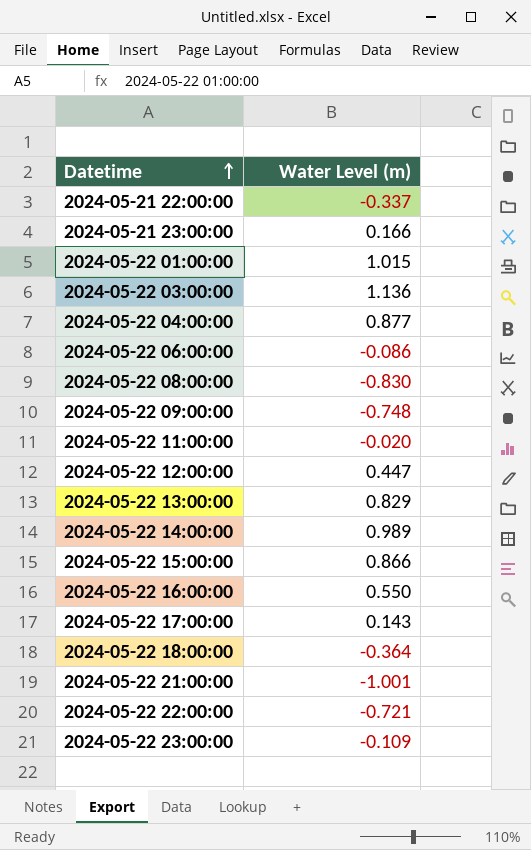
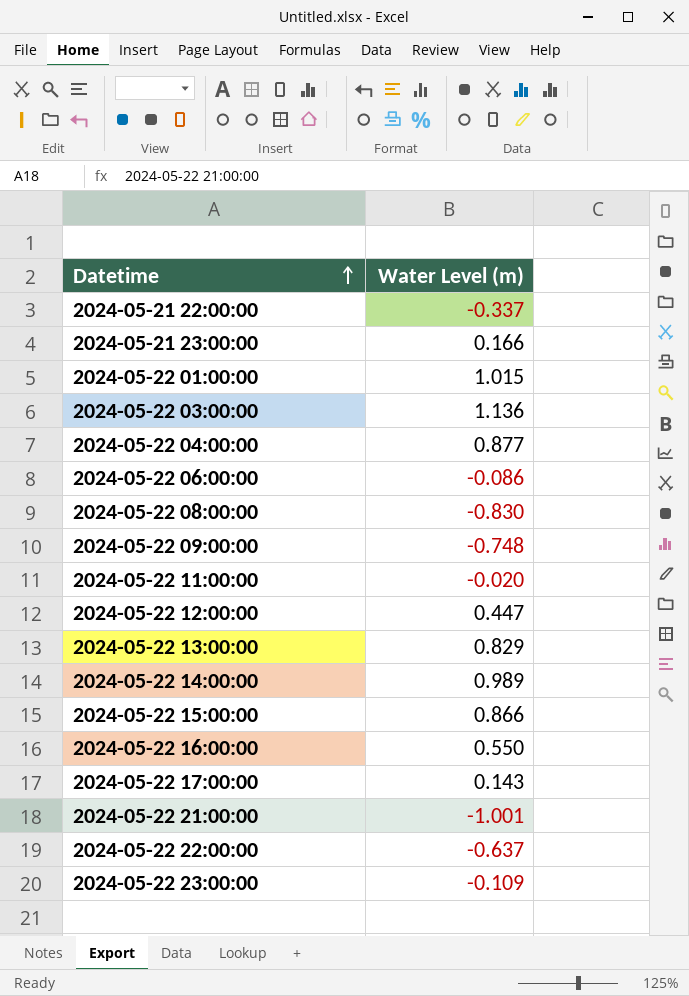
row 2024-05-22 18:00:00: -0.364 -> none
2024-05-22 22:00:00 | Water Level (m): -0.721 -> -0.637

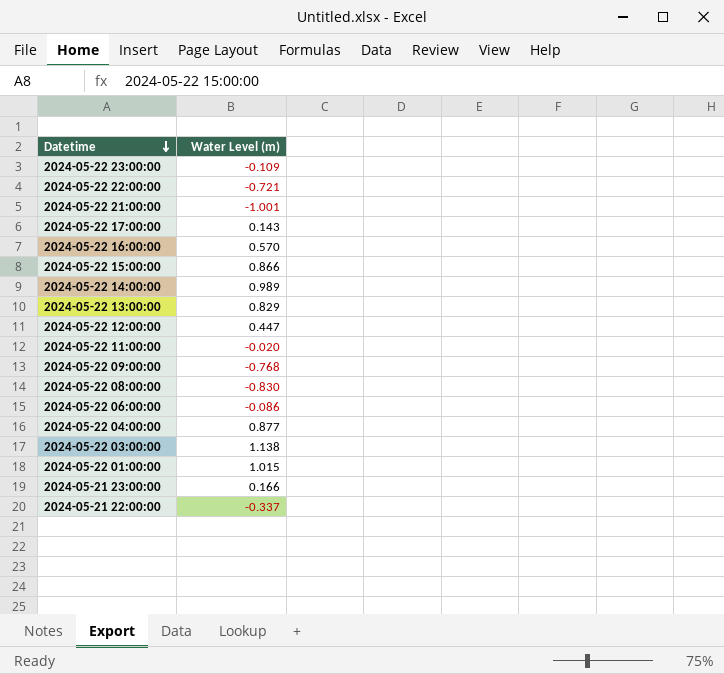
row order: Datetime ascending -> Datetime descending
2024-05-22 22:00:00 | Water Level (m): -0.637 -> -0.721
2024-05-22 16:00:00 | Water Level (m): 0.550 -> 0.570
2024-05-22 09:00:00 | Water Level (m): -0.748 -> -0.768
2024-05-22 03:00:00 | Water Level (m): 1.136 -> 1.138

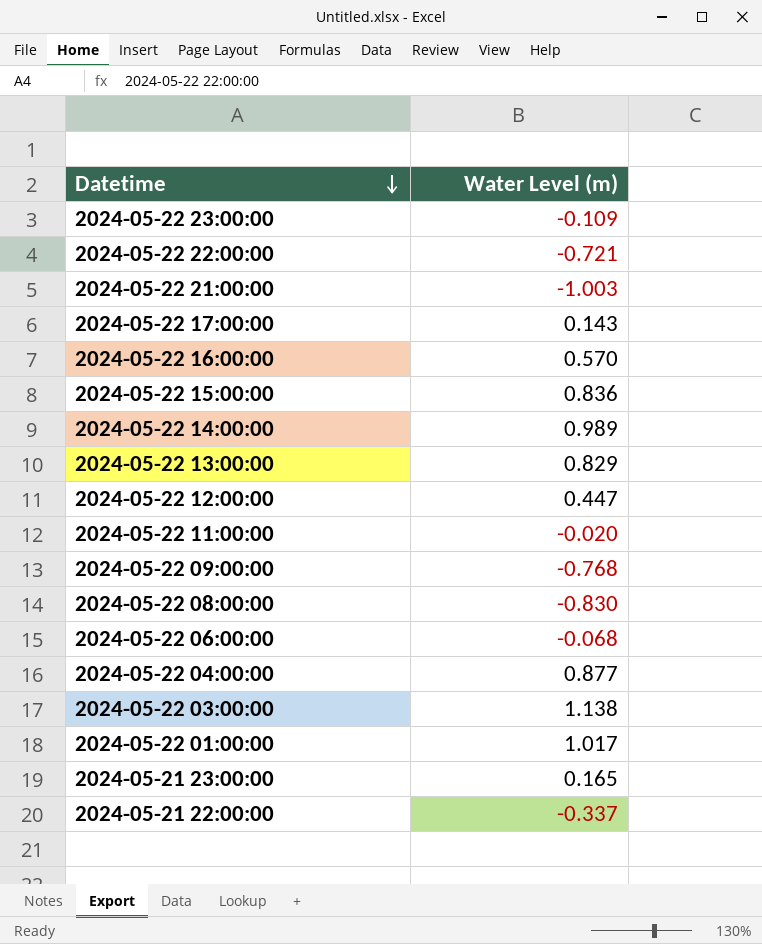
2024-05-22 21:00:00 | Water Level (m): -1.001 -> -1.003
2024-05-22 15:00:00 | Water Level (m): 0.866 -> 0.836
2024-05-22 06:00:00 | Water Level (m): -0.086 -> -0.068
2024-05-22 01:00:00 | Water Level (m): 1.015 -> 1.017
2024-05-21 23:00:00 | Water Level (m): 0.166 -> 0.165

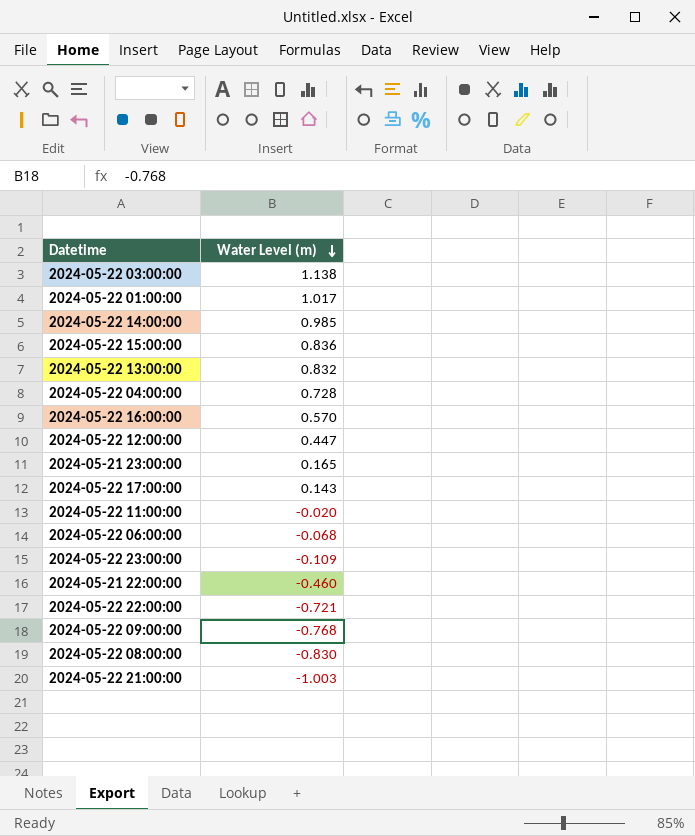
row order: Datetime descending -> Water Level (m) descending
2024-05-22 14:00:00 | Water Level (m): 0.989 -> 0.985
2024-05-22 13:00:00 | Water Level (m): 0.829 -> 0.832
2024-05-22 04:00:00 | Water Level (m): 0.877 -> 0.728
2024-05-21 22:00:00 | Water Level (m): -0.337 -> -0.460

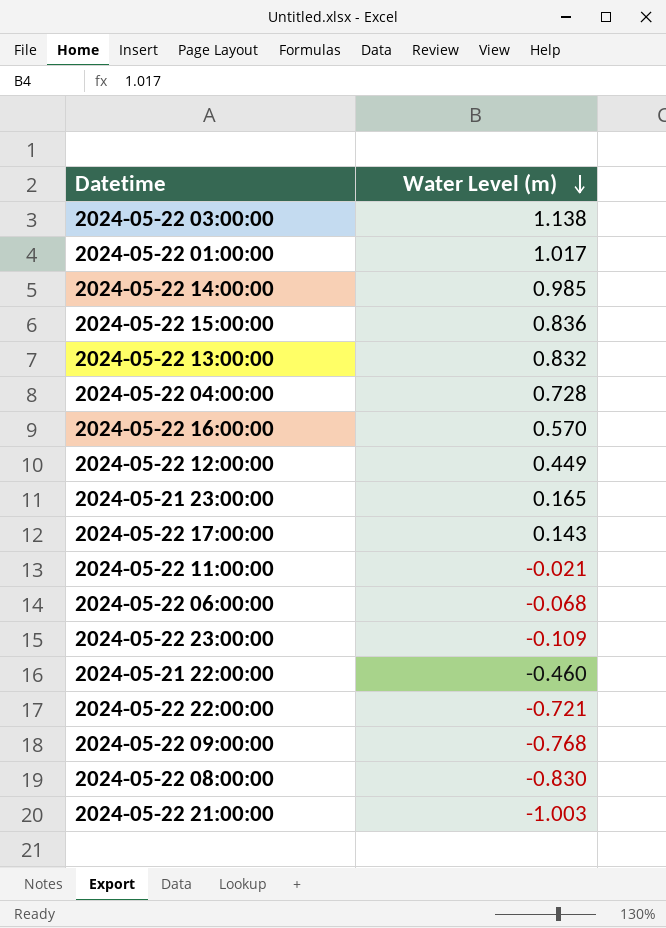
2024-05-22 12:00:00 | Water Level (m): 0.447 -> 0.449
2024-05-22 11:00:00 | Water Level (m): -0.020 -> -0.021

